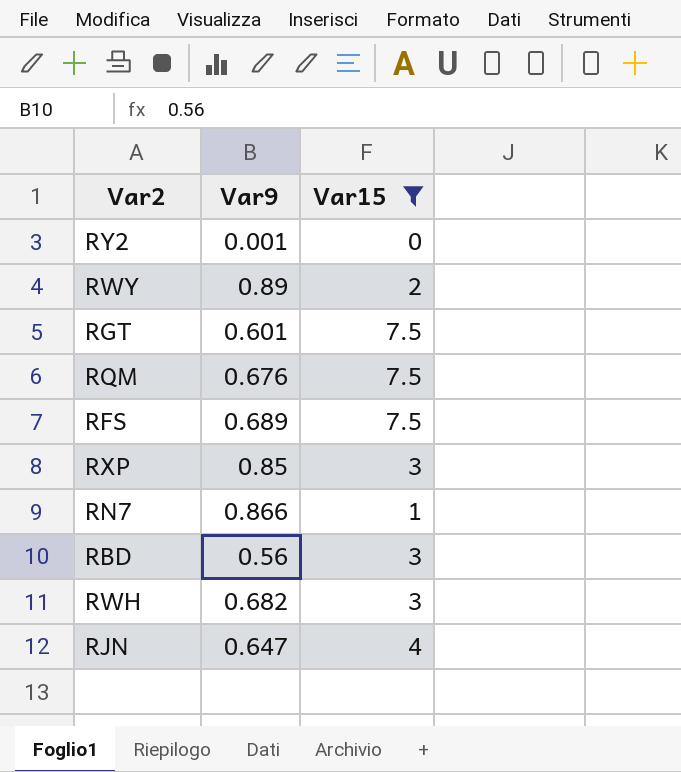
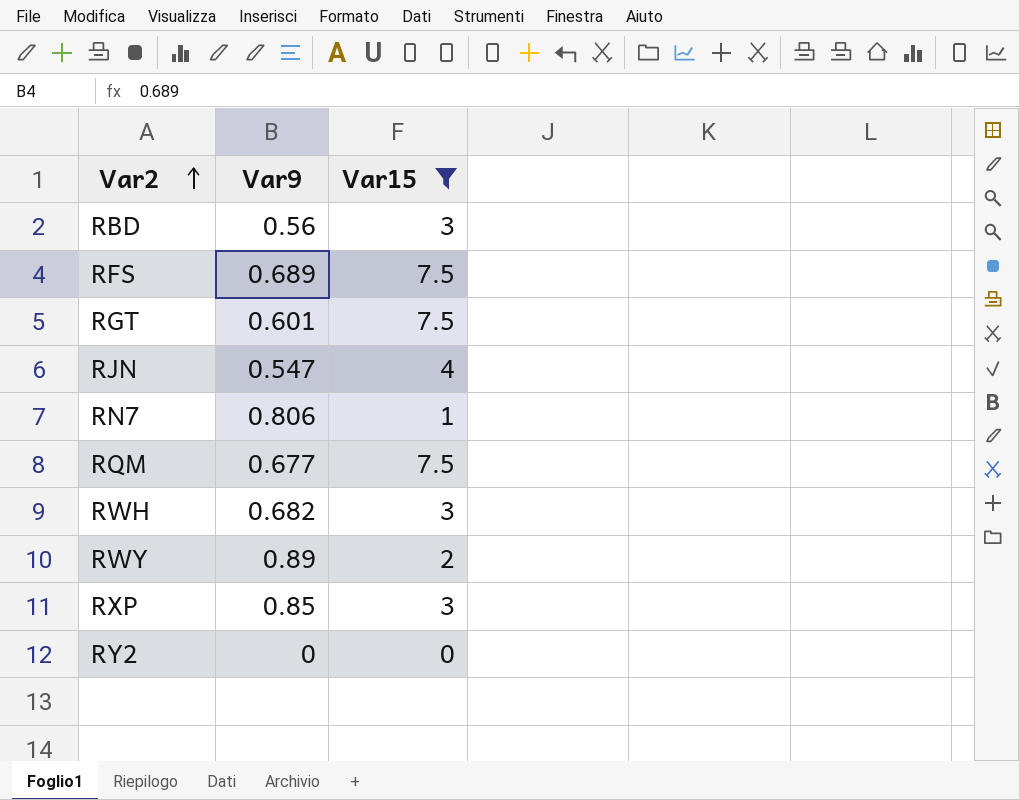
row order: none -> Var2 ascending
RJN | Var9: 0.647 -> 0.547
RN7 | Var9: 0.866 -> 0.806
RQM | Var9: 0.676 -> 0.677
RY2 | Var9: 0.001 -> 0

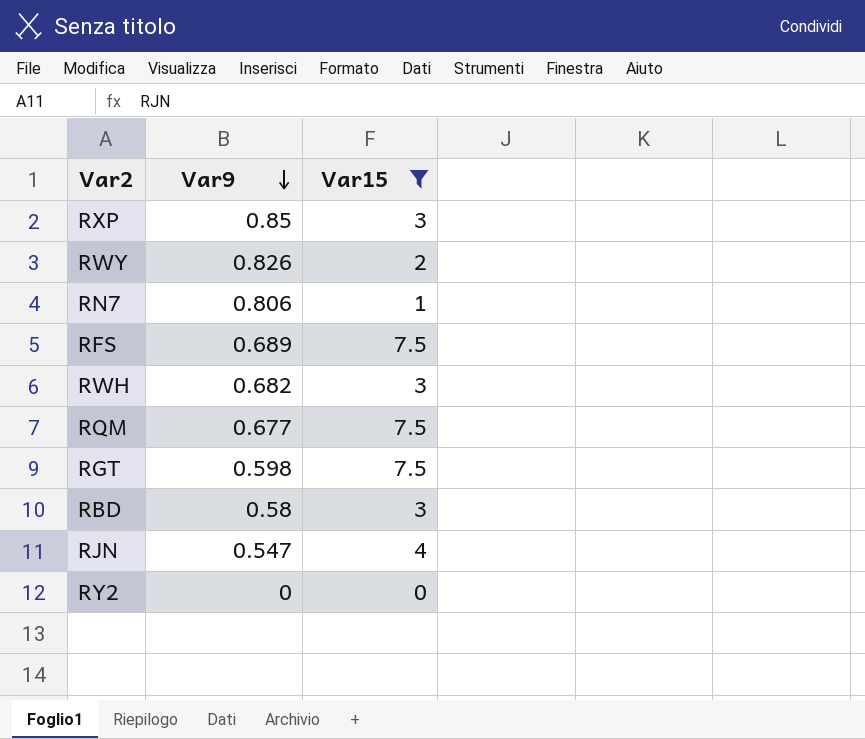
row order: Var2 ascending -> Var9 descending
RWY | Var9: 0.89 -> 0.826
RGT | Var9: 0.601 -> 0.598
RBD | Var9: 0.56 -> 0.58

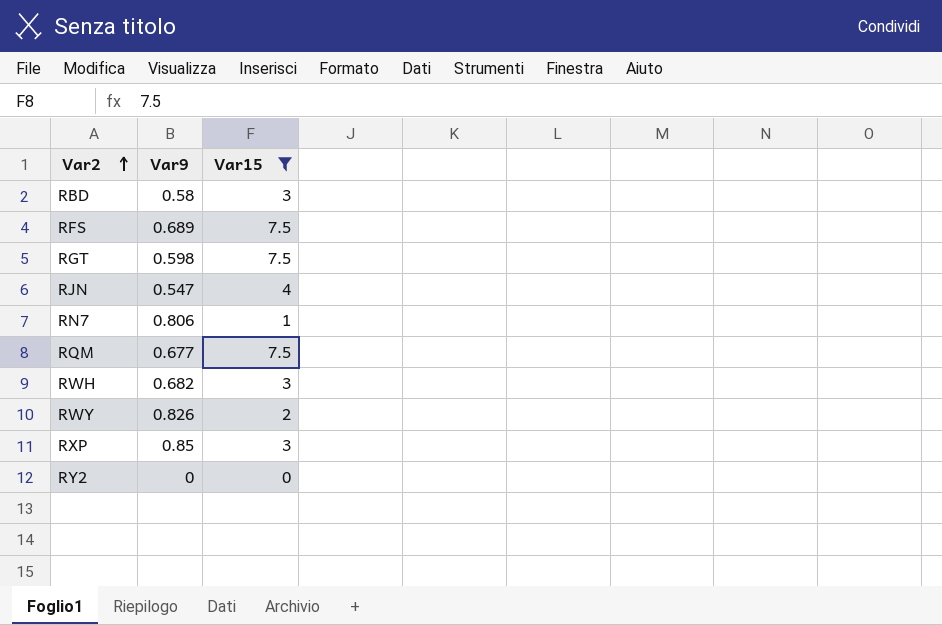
row order: Var9 descending -> Var2 ascending

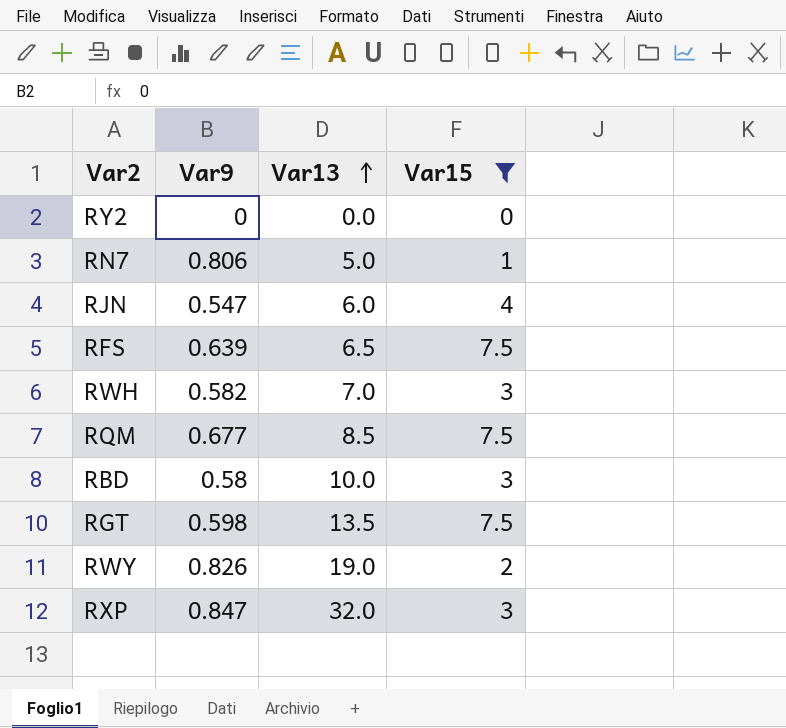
row order: Var2 ascending -> Var13 ascending
column Var13 | position: none -> 3
RFS | Var9: 0.689 -> 0.639
RWH | Var9: 0.682 -> 0.582
RXP | Var9: 0.85 -> 0.847

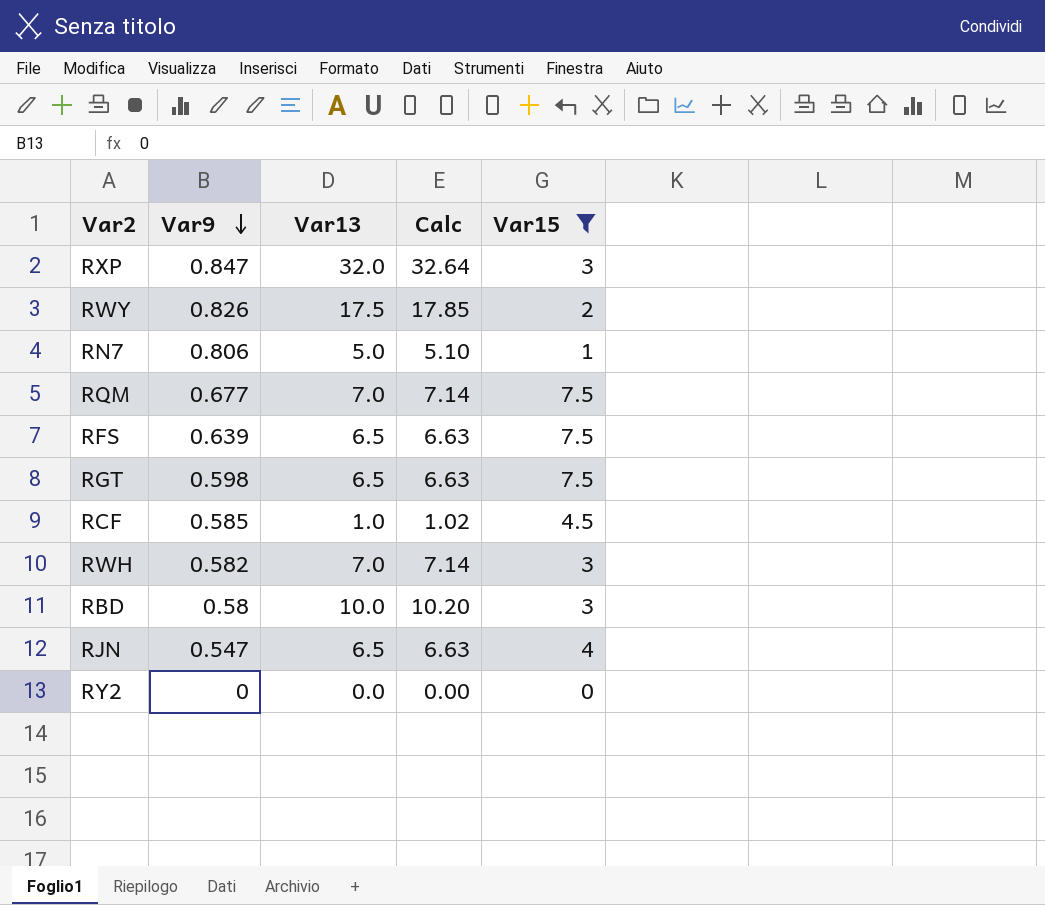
row order: Var13 ascending -> Var9 descending
column Calc | formula: none -> [Var13] * 1.02
RWY | Var13: 19.0 -> 17.5
RQM | Var13: 8.5 -> 7.0
RGT | Var13: 13.5 -> 6.5
row RCF: none -> 0.585 | 1.0 | 1.02 | 4.5
RJN | Var13: 6.0 -> 6.5

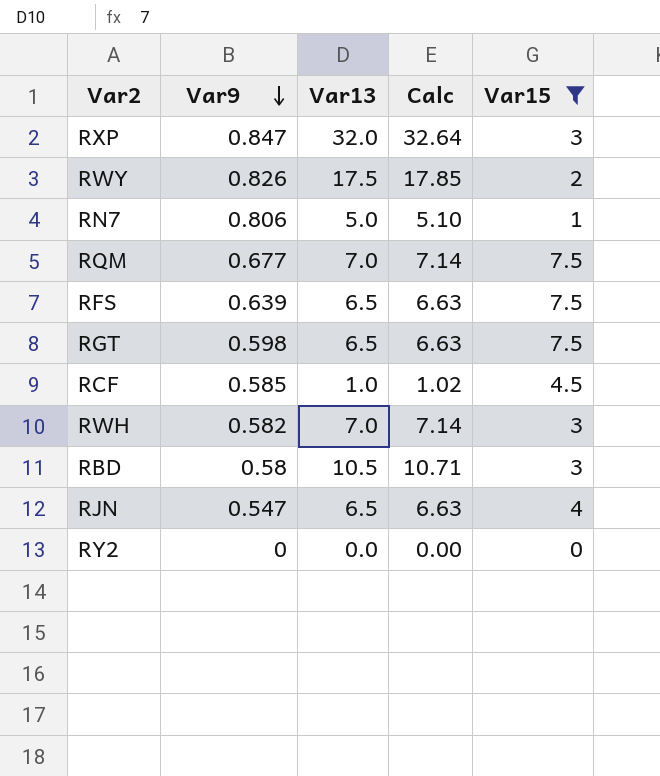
RBD | Var13: 10.0 -> 10.5
RBD | Calc: 10.20 -> 10.71

